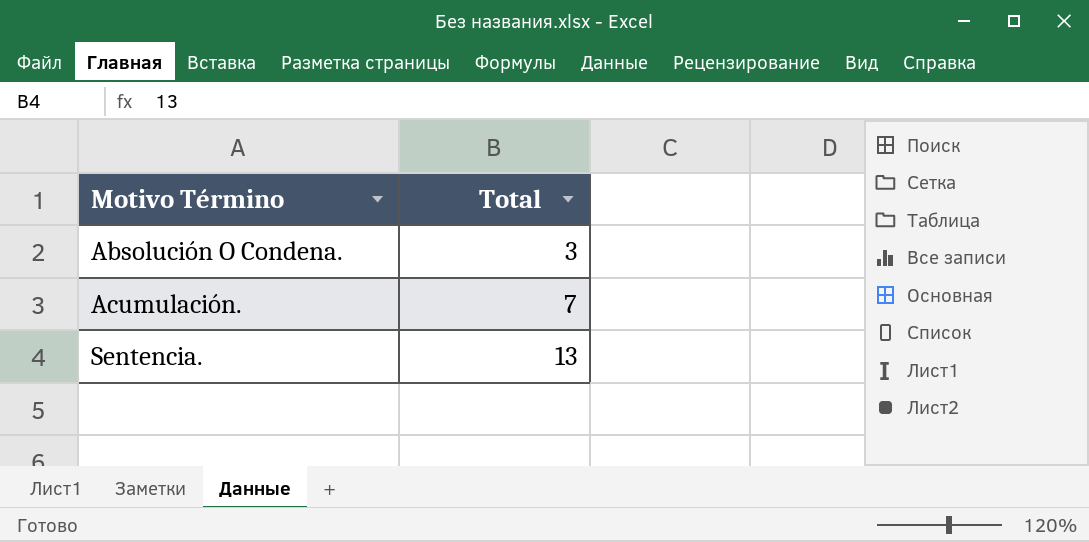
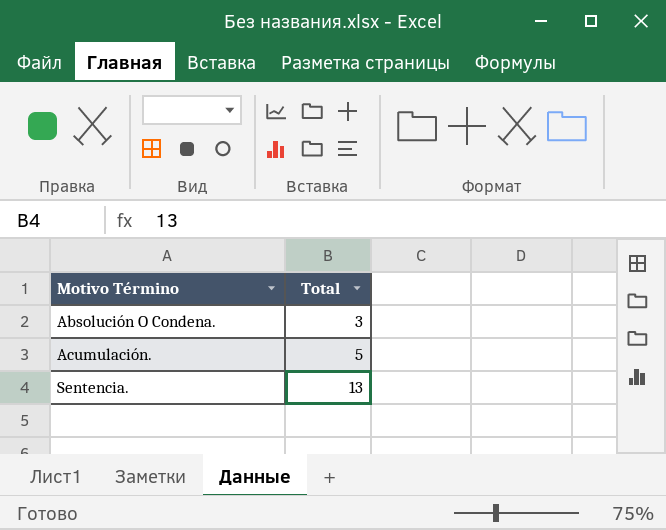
Acumulación. | Total: 7 -> 5

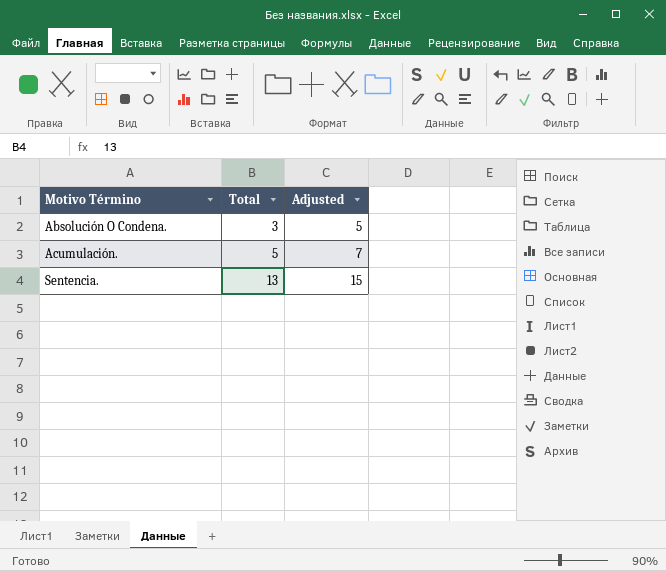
column Adjusted | formula: none -> [Total] + 2

